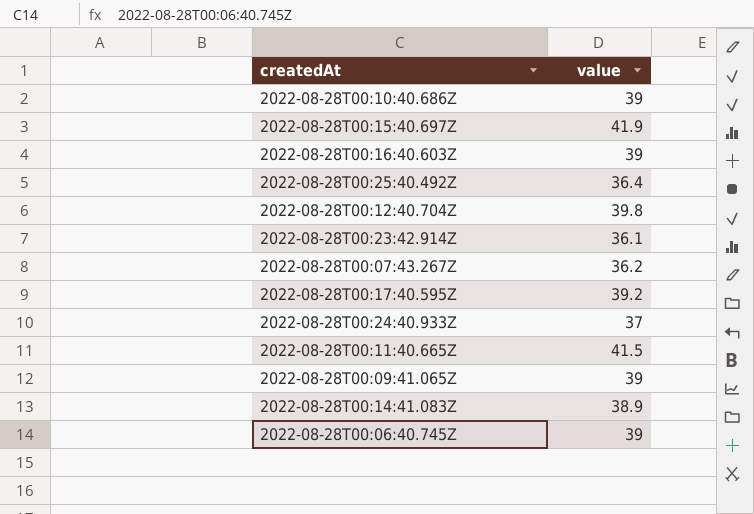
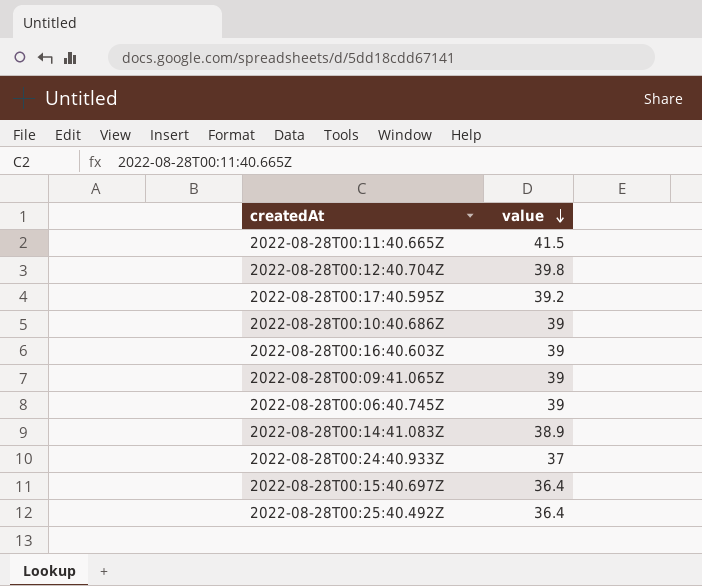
row order: none -> value descending
row 2022-08-28T00:23:42.914Z: 36.1 -> none
row 2022-08-28T00:07:43.267Z: 36.2 -> none
2022-08-28T00:15:40.697Z | value: 41.9 -> 36.4

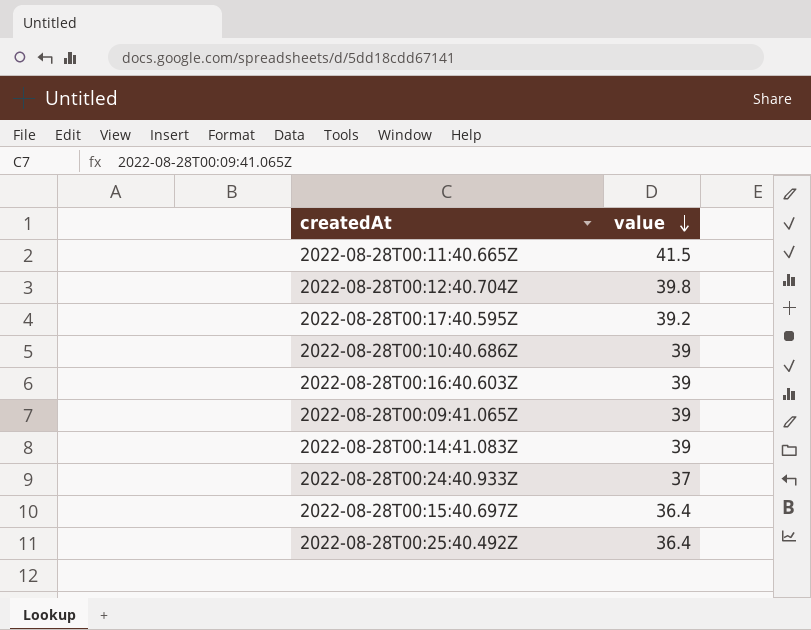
row 2022-08-28T00:06:40.745Z: 39 -> none
2022-08-28T00:14:41.083Z | value: 38.9 -> 39

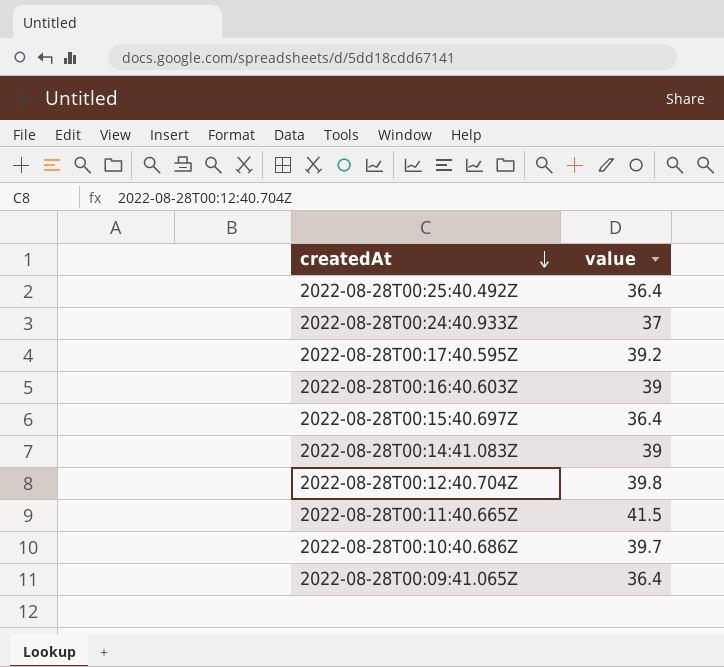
row order: value descending -> createdAt descending
2022-08-28T00:10:40.686Z | value: 39 -> 39.7
2022-08-28T00:09:41.065Z | value: 39 -> 36.4

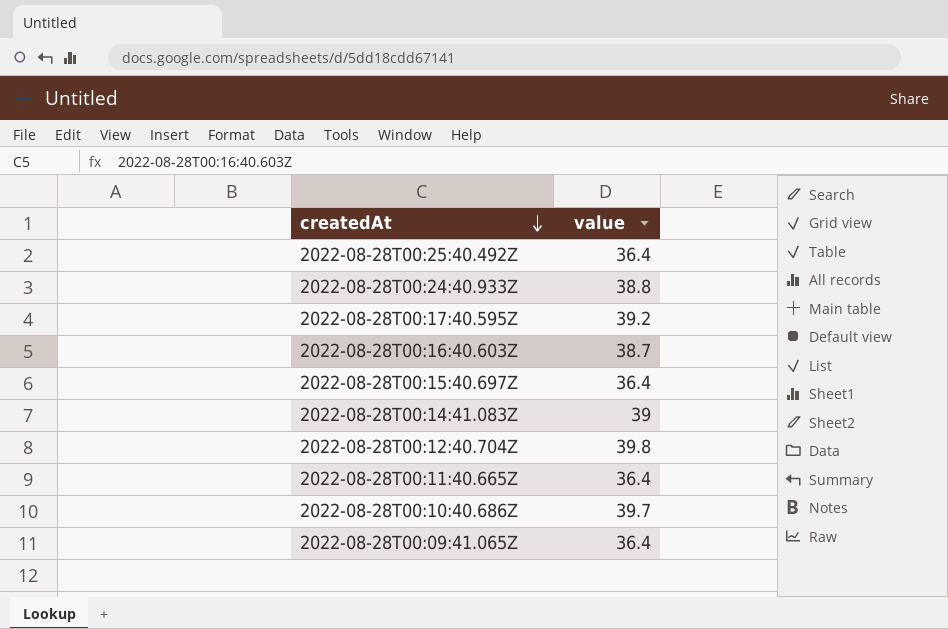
2022-08-28T00:24:40.933Z | value: 37 -> 38.8
2022-08-28T00:16:40.603Z | value: 39 -> 38.7
2022-08-28T00:11:40.665Z | value: 41.5 -> 36.4

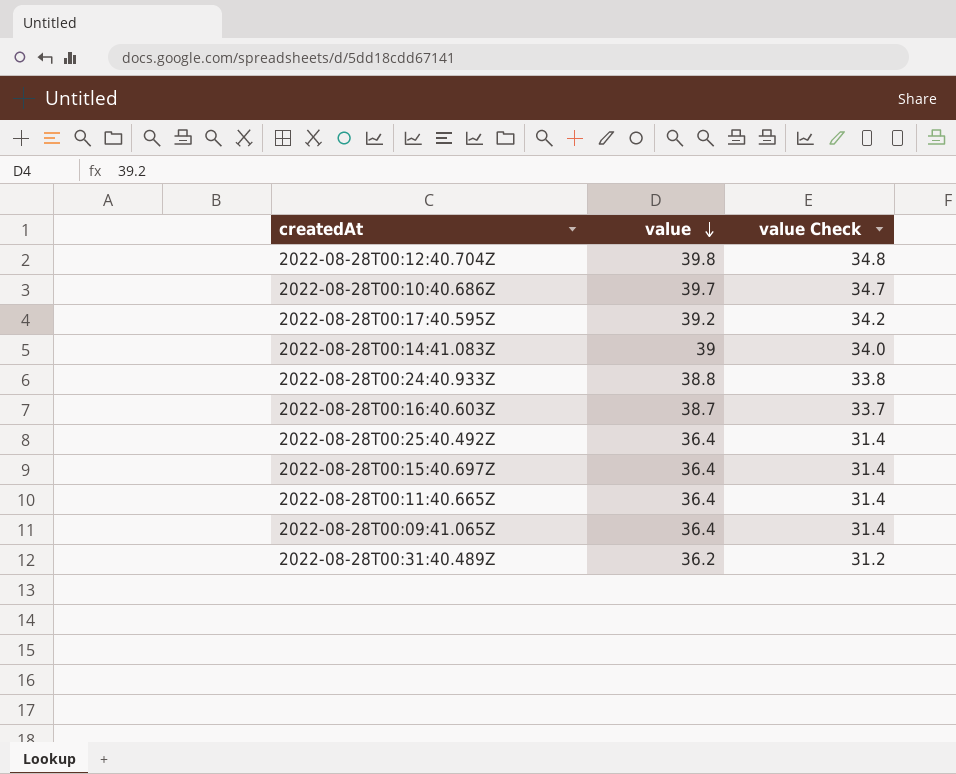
row order: createdAt descending -> value descending
column value Check | formula: none -> [value] - 5
row 2022-08-28T00:31:40.489Z: none -> 36.2 | 31.2

